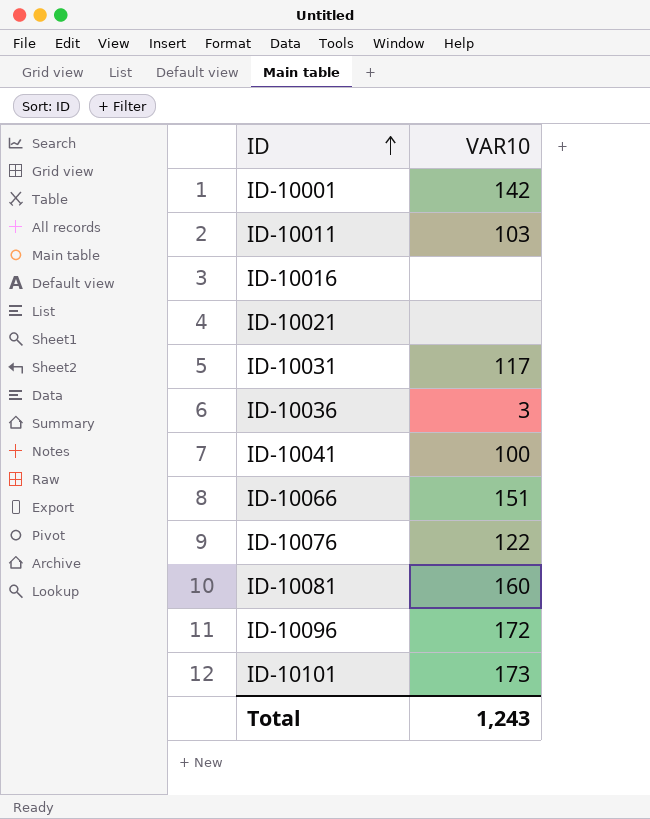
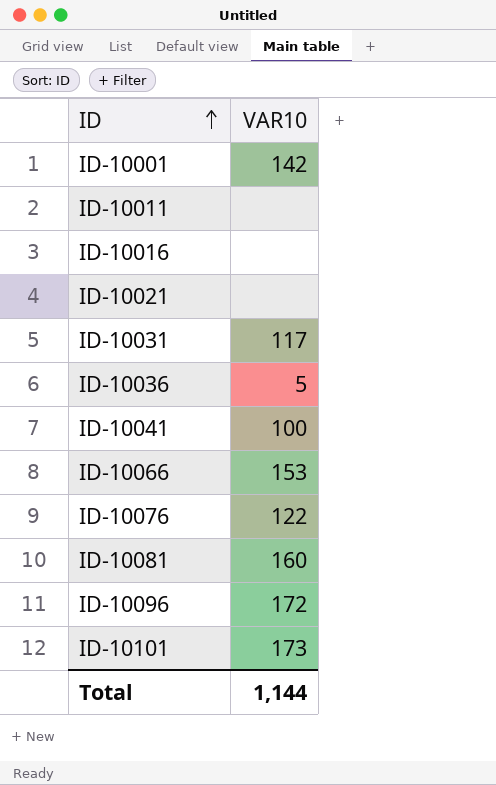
ID-10011 | VAR10: 103 -> none
ID-10036 | VAR10: 3 -> 5
ID-10066 | VAR10: 151 -> 153
Total | VAR10: 1,243 -> 1,144

